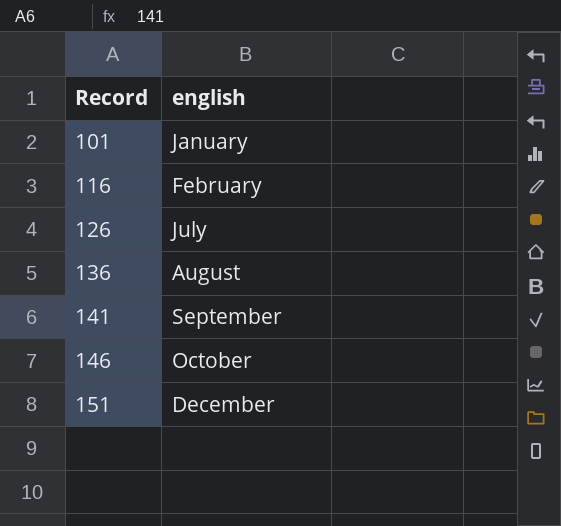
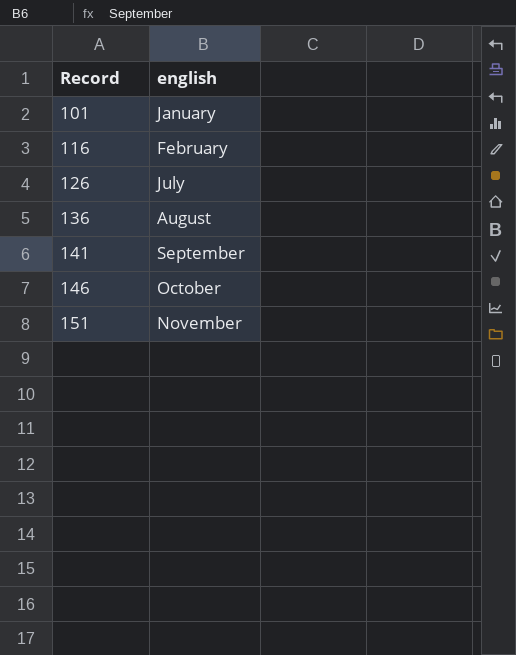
151 | english: December -> November

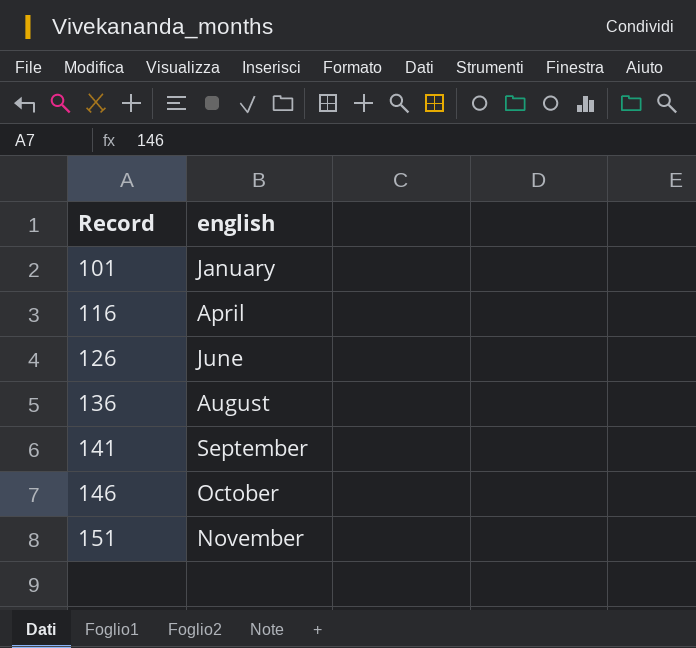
116 | english: February -> April
126 | english: July -> June

